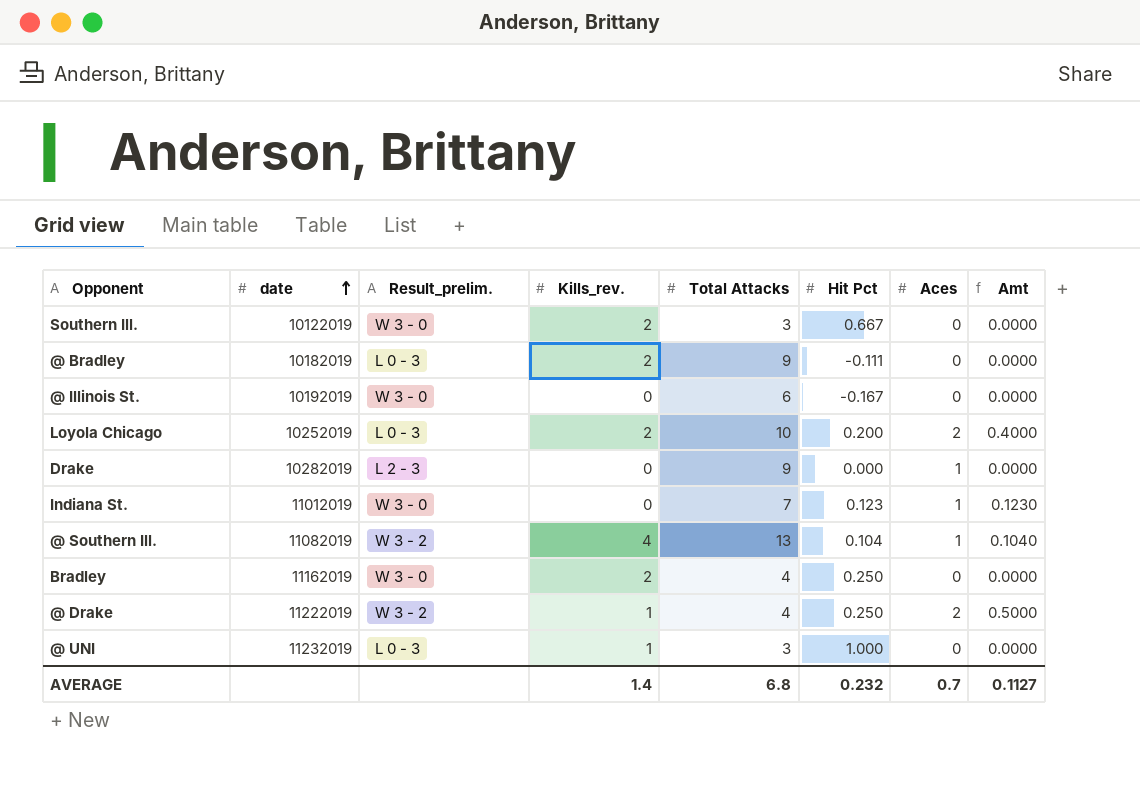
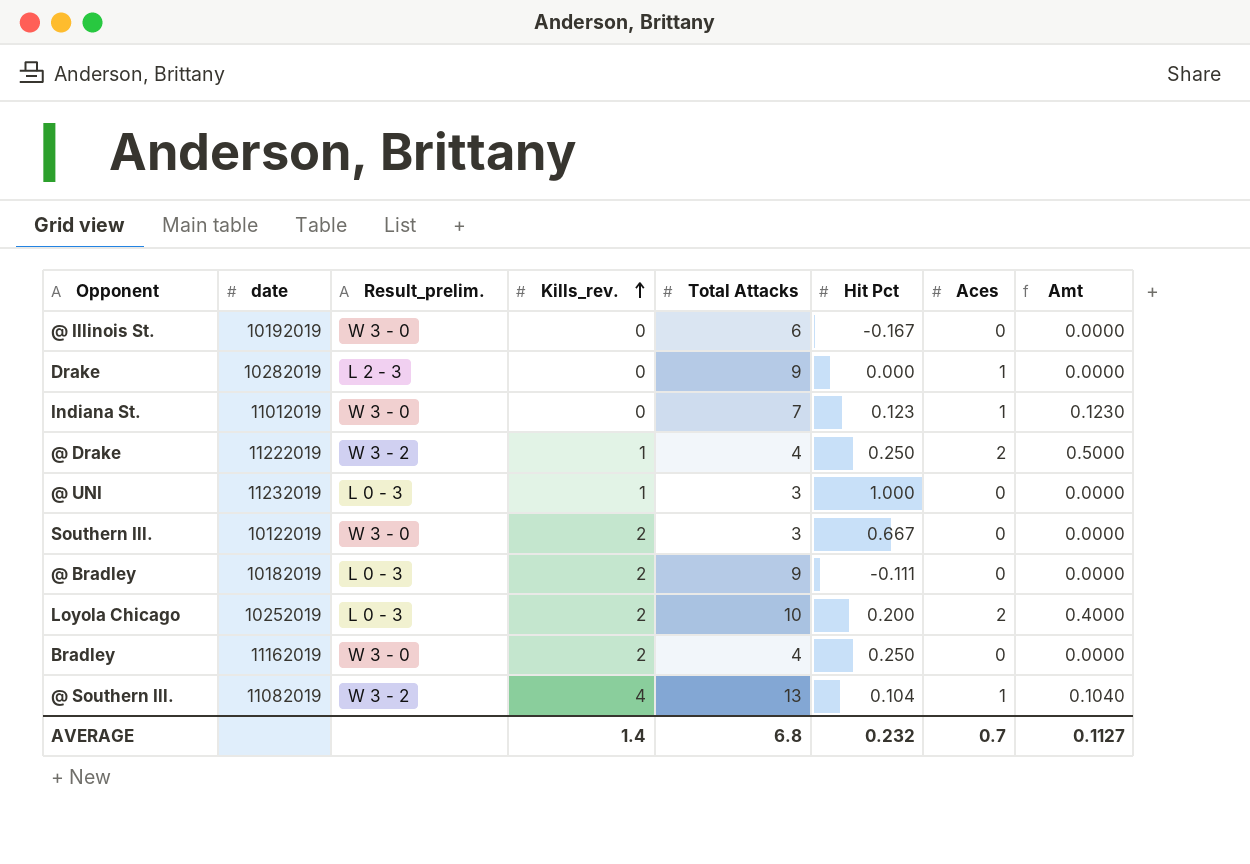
row order: date ascending -> Kills_rev. ascending

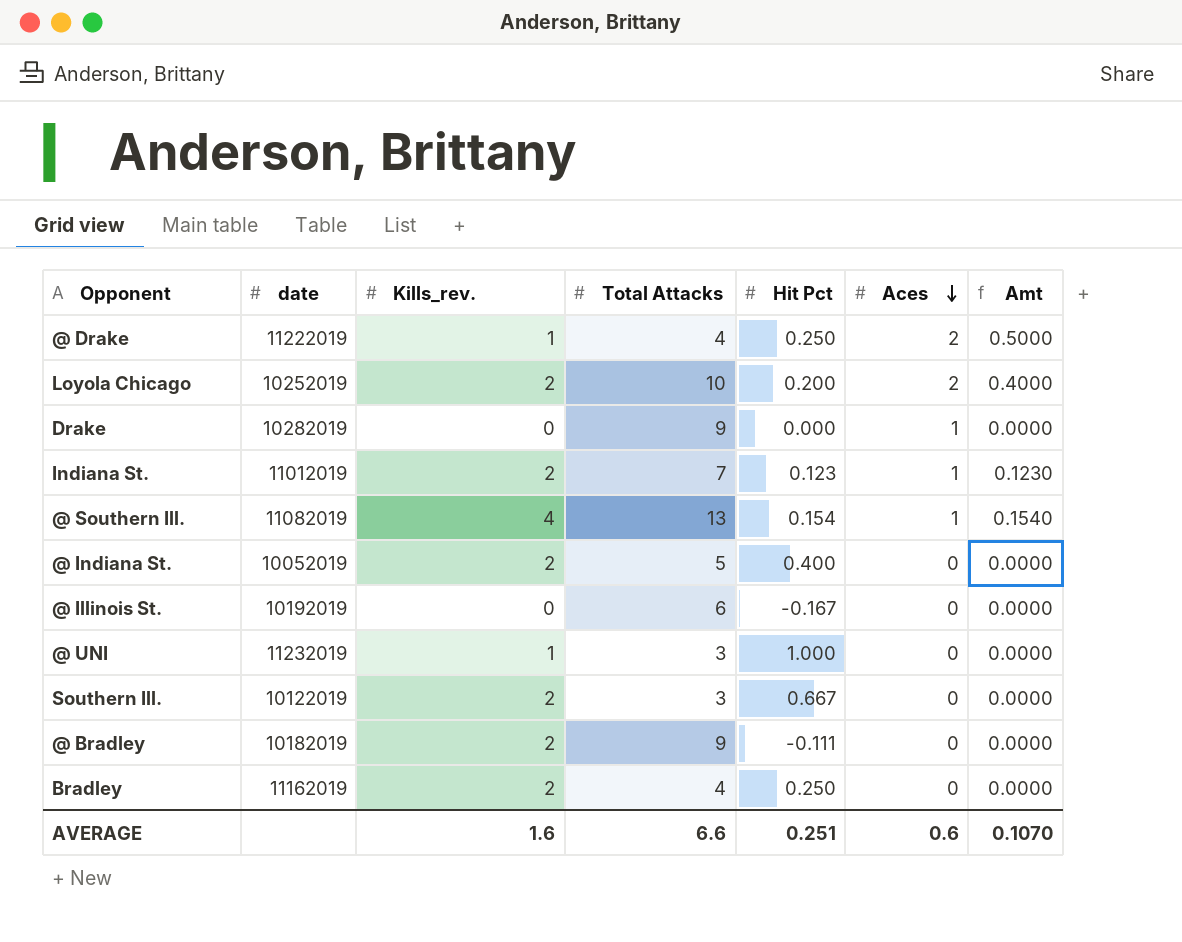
row order: Kills_rev. ascending -> Aces descending
column Result_prelim. | position: 3 -> none
Indiana St. | Kills_rev.: 0 -> 2
@ Southern Ill. | Hit Pct: 0.104 -> 0.154
@ Southern Ill. | Amt: 0.1040 -> 0.1540
row @ Indiana St.: none -> 10052019 | 2 | 5 | 0.400 | 0 | 0.0000
AVERAGE | Kills_rev.: 1.4 -> 1.6
AVERAGE | Total Attacks: 6.8 -> 6.6
AVERAGE | Hit Pct: 0.232 -> 0.251
AVERAGE | Aces: 0.7 -> 0.6
AVERAGE | Amt: 0.1127 -> 0.1070

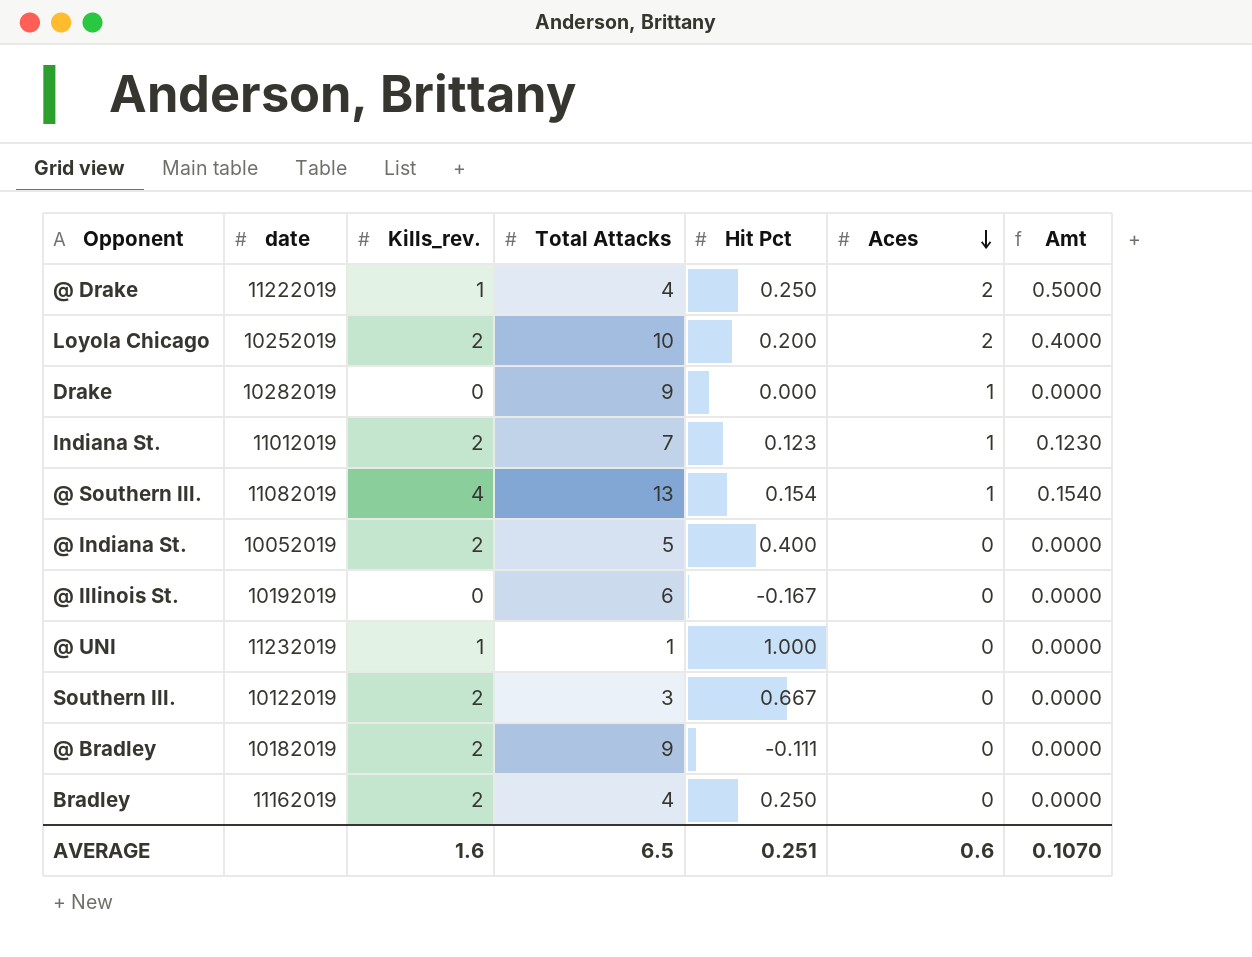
@ UNI | Total Attacks: 3 -> 1
AVERAGE | Total Attacks: 6.6 -> 6.5

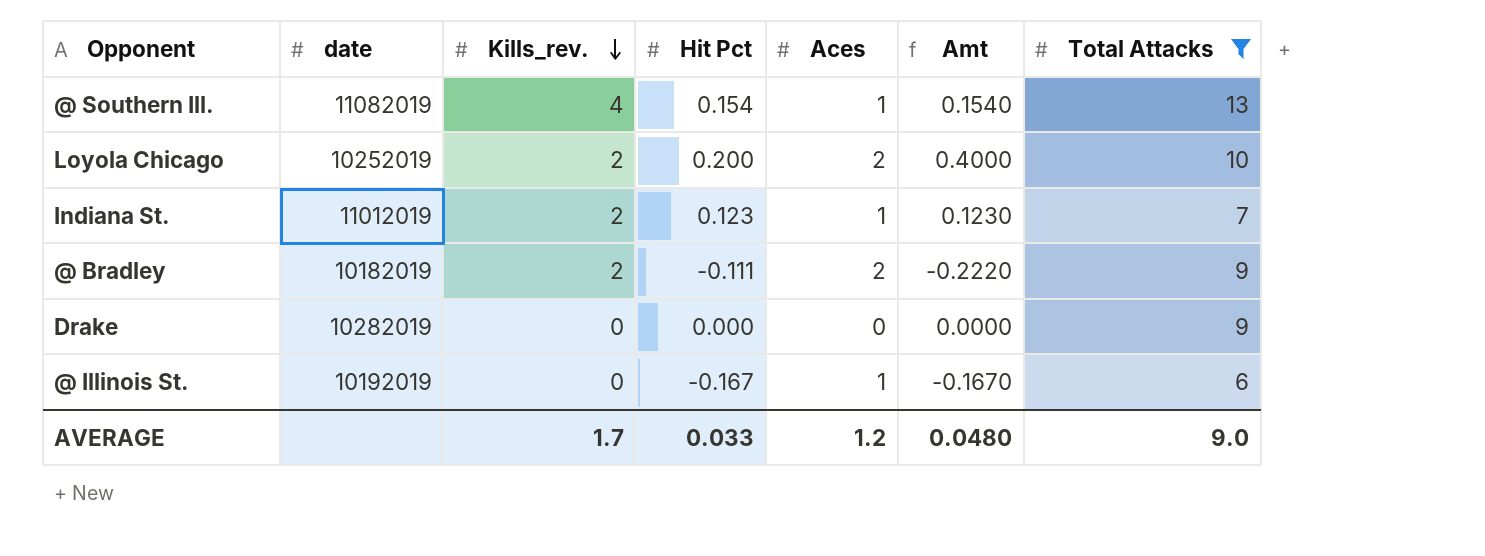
filter: none -> Total Attacks >= 6
row order: Aces descending -> Kills_rev. descending
column Total Attacks | position: 4 -> 7
@ Bradley | Aces: 0 -> 2
@ Bradley | Amt: 0.0000 -> -0.2220
Drake | Aces: 1 -> 0
@ Illinois St. | Aces: 0 -> 1
@ Illinois St. | Amt: 0.0000 -> -0.1670
AVERAGE | Kills_rev.: 1.6 -> 1.7
AVERAGE | Hit Pct: 0.251 -> 0.033
AVERAGE | Aces: 0.6 -> 1.2
AVERAGE | Amt: 0.1070 -> 0.0480
AVERAGE | Total Attacks: 6.5 -> 9.0

